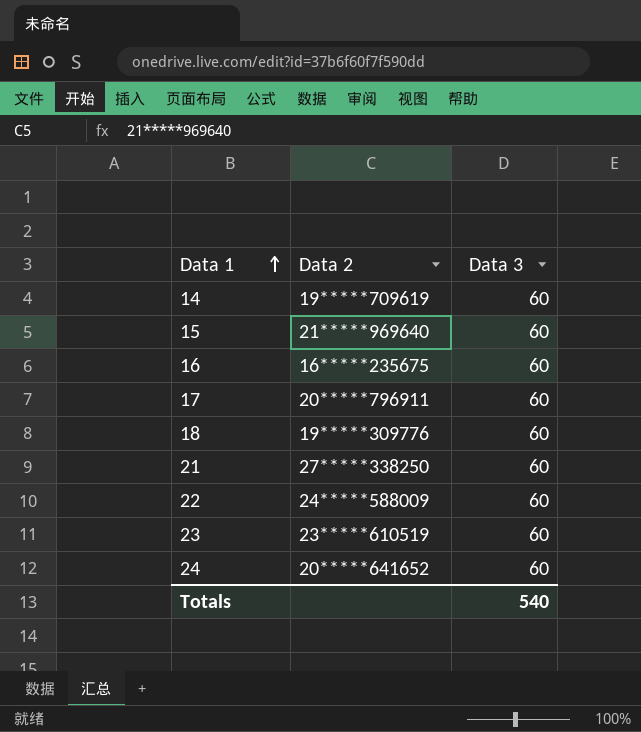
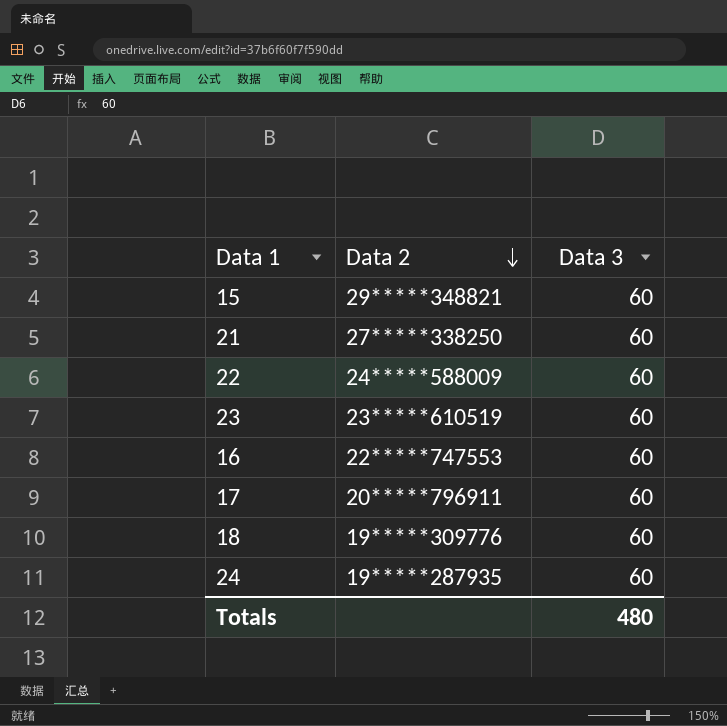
row order: Data 1 ascending -> Data 2 descending
row 14: 19*****709619 | 60 -> none
15 | Data 2: 21*****969640 -> 29*****348821
16 | Data 2: 16*****235675 -> 22*****747553
24 | Data 2: 20*****641652 -> 19*****287935
Totals | Data 3: 540 -> 480

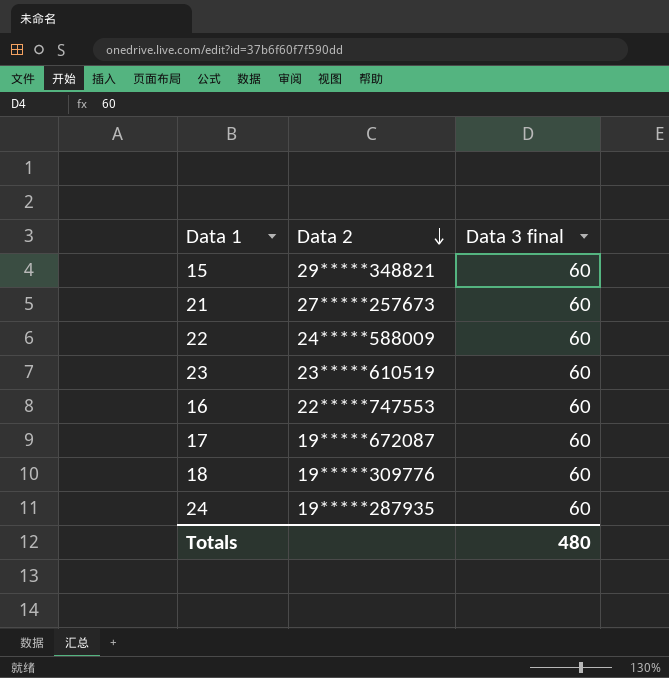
column name: Data 3 -> Data 3 final
21 | Data 2: 27*****338250 -> 27*****257673
17 | Data 2: 20*****796911 -> 19*****672087

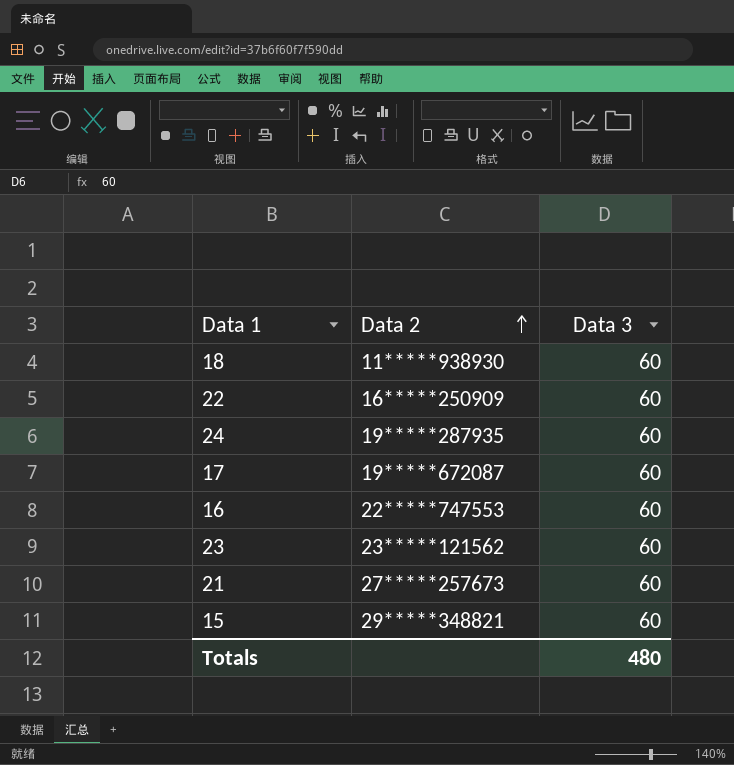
row order: Data 2 descending -> Data 2 ascending
column name: Data 3 final -> Data 3
18 | Data 2: 19*****309776 -> 11*****938930
22 | Data 2: 24*****588009 -> 16*****250909
23 | Data 2: 23*****610519 -> 23*****121562

